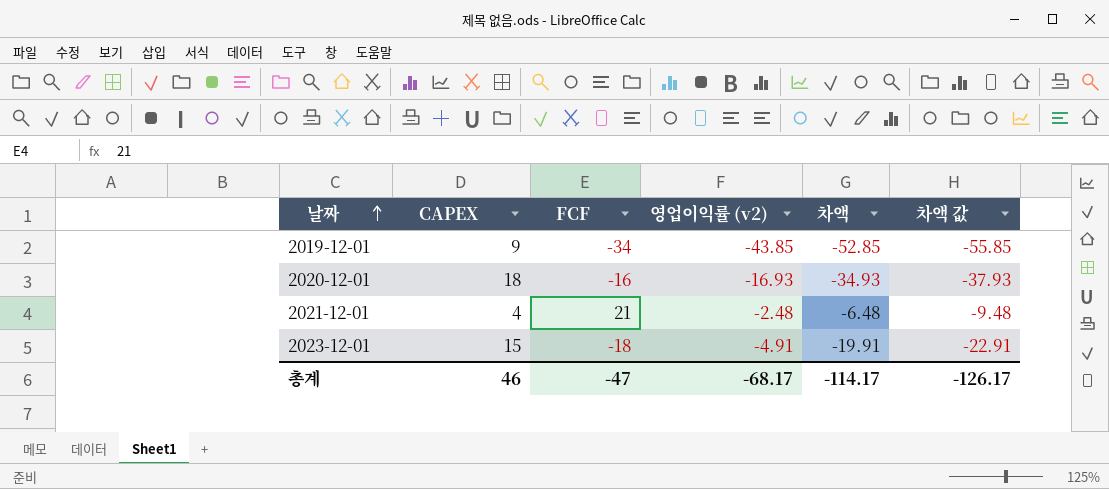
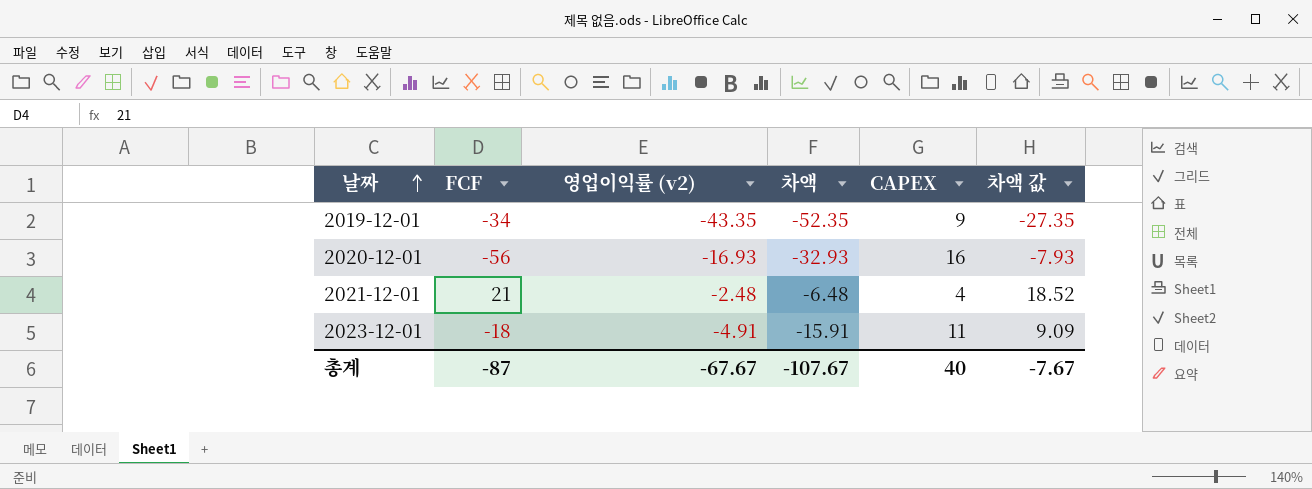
column CAPEX | position: 2 -> 5
column 차액 값 | formula: [차액] - 3 -> [차액] + 25
2019-12-01 | 영업이익률 (v2): -43.85 -> -43.35
2019-12-01 | 차액: -52.85 -> -52.35
2020-12-01 | FCF: -16 -> -56
2020-12-01 | 차액: -34.93 -> -32.93
2020-12-01 | CAPEX: 18 -> 16
2023-12-01 | 차액: -19.91 -> -15.91
2023-12-01 | CAPEX: 15 -> 11
총계 | FCF: -47 -> -87
총계 | 영업이익률 (v2): -68.17 -> -67.67
총계 | 차액: -114.17 -> -107.67
총계 | CAPEX: 46 -> 40
총계 | 차액 값: -126.17 -> -7.67

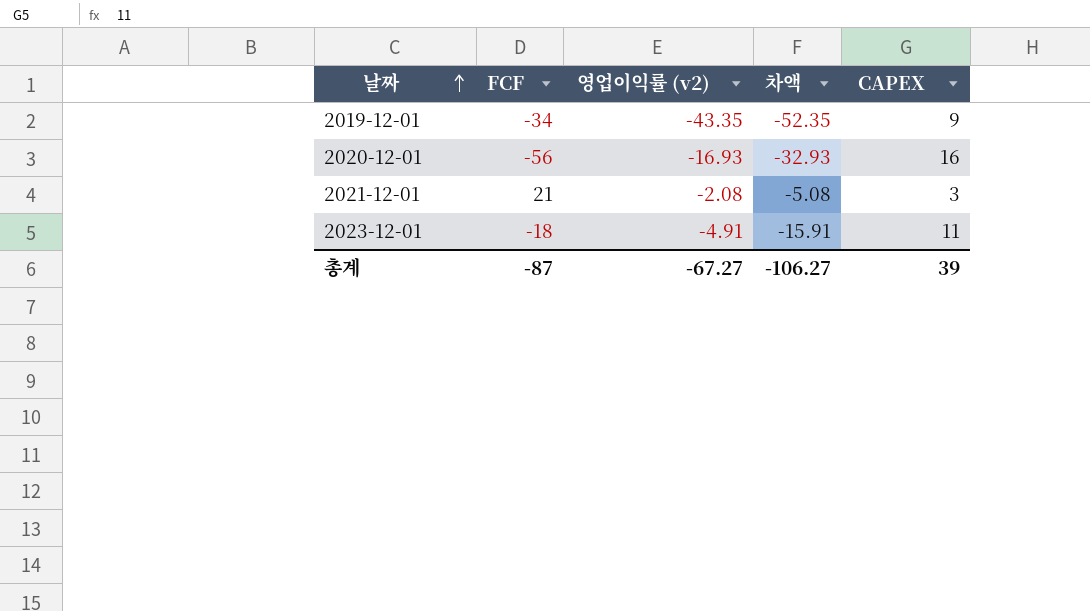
column 차액 값 | formula: [차액] + 25 -> none
2021-12-01 | 영업이익률 (v2): -2.48 -> -2.08
2021-12-01 | 차액: -6.48 -> -5.08
2021-12-01 | CAPEX: 4 -> 3
총계 | 영업이익률 (v2): -67.67 -> -67.27
총계 | 차액: -107.67 -> -106.27
총계 | CAPEX: 40 -> 39

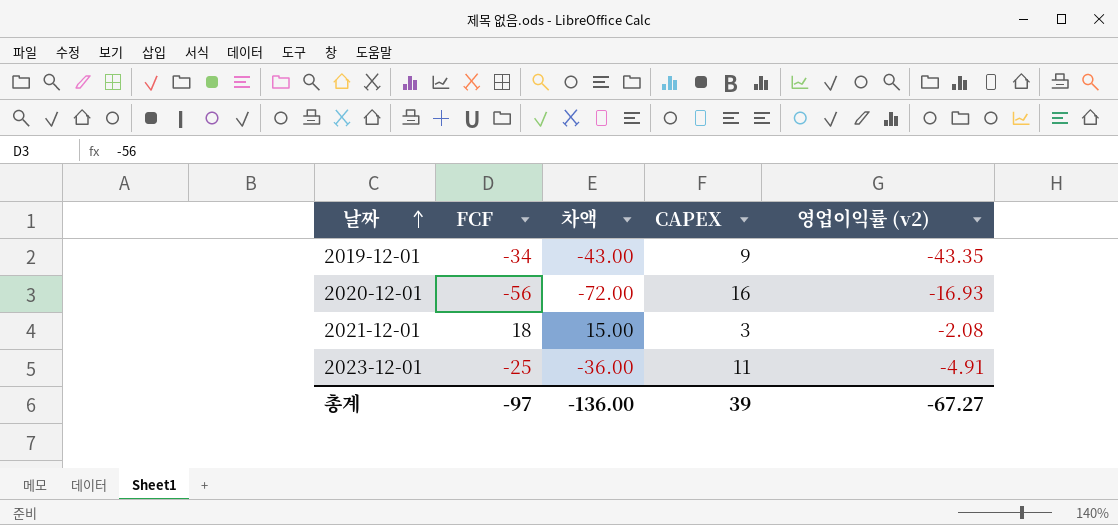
column 차액 | formula: [영업이익률 (v2)] - [CAPEX] -> [FCF] - [CAPEX]
column 영업이익률 (v2) | position: 3 -> 5
2021-12-01 | FCF: 21 -> 18
2023-12-01 | FCF: -18 -> -25
총계 | FCF: -87 -> -97
총계 | 차액: -106.27 -> -136.00

